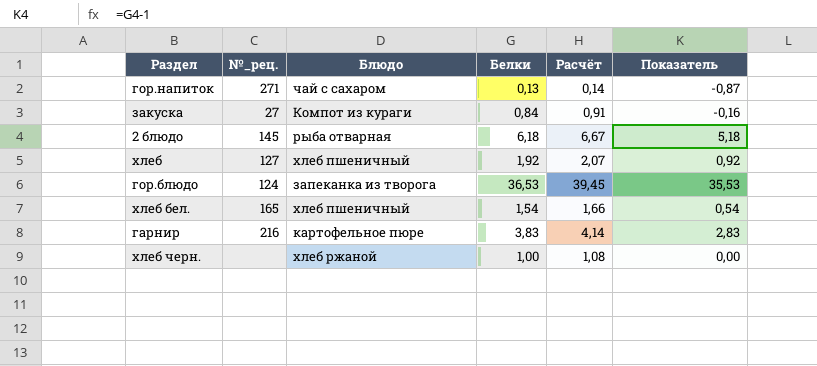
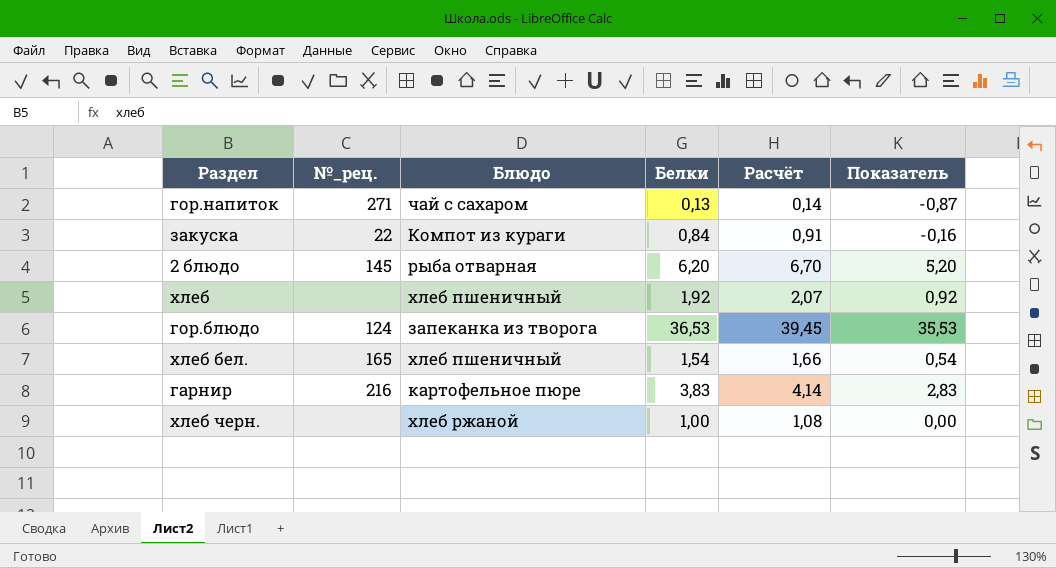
закуска | №_рец.: 27 -> 22
2 блюдо | Белки: 6,18 -> 6,20
2 блюдо | Расчёт: 6,67 -> 6,70
2 блюдо | Показатель: 5,18 -> 5,20
хлеб | №_рец.: 127 -> none

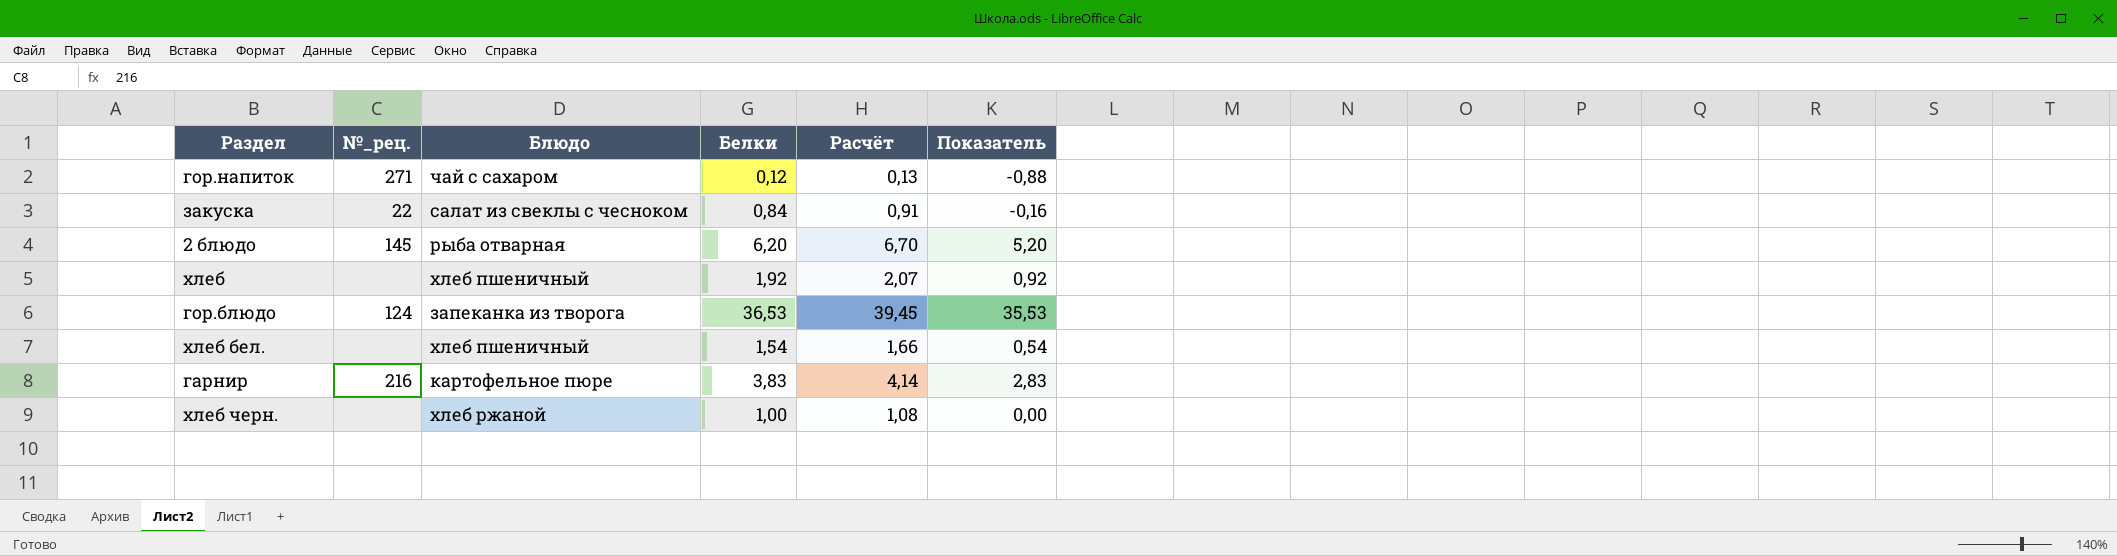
гор.напиток | Белки: 0,13 -> 0,12
гор.напиток | Расчёт: 0,14 -> 0,13
гор.напиток | Показатель: -0,87 -> -0,88
закуска | Блюдо: Компот из кураги -> салат из свеклы с чесноком
хлеб бел. | №_рец.: 165 -> none

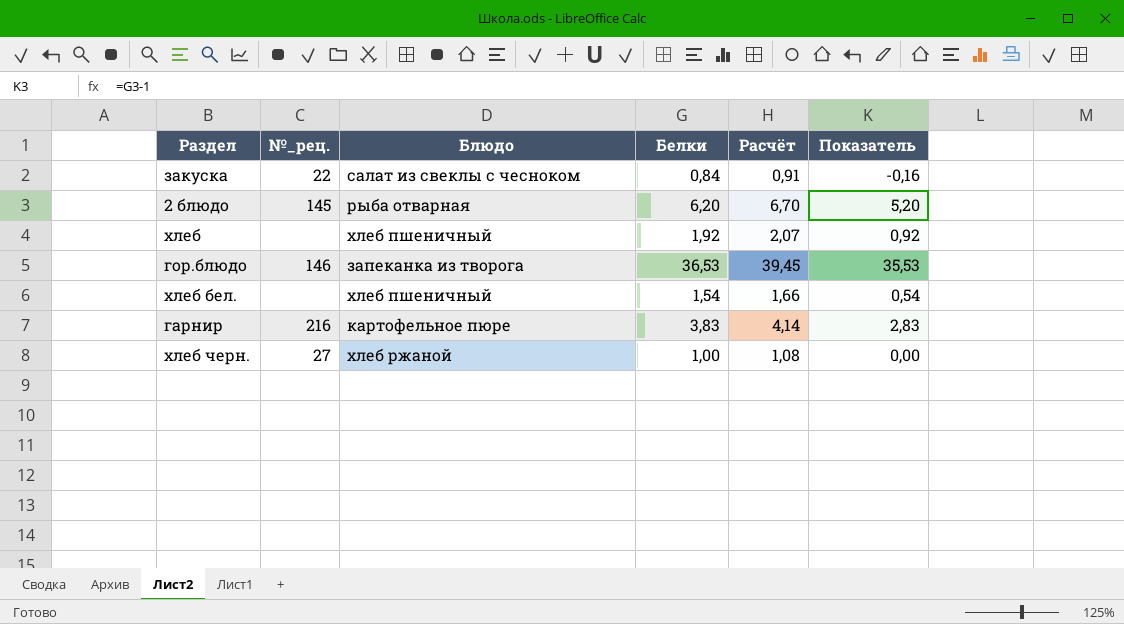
row гор.напиток: 271 | чай с сахаром | 0,12 | 0,13 | -0,88 -> none
гор.блюдо | №_рец.: 124 -> 146
хлеб черн. | №_рец.: none -> 27

